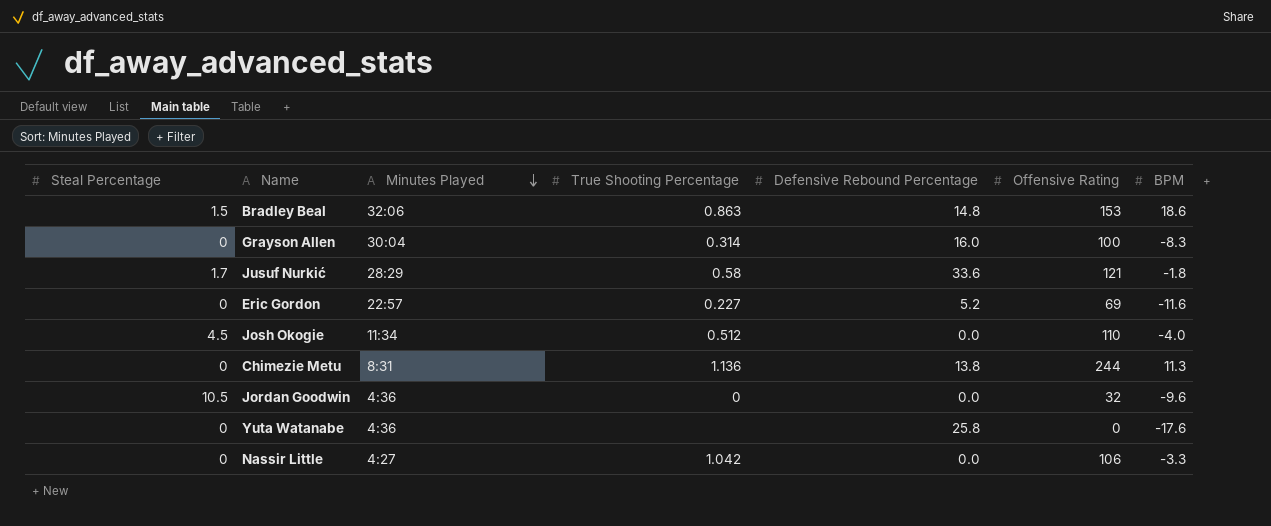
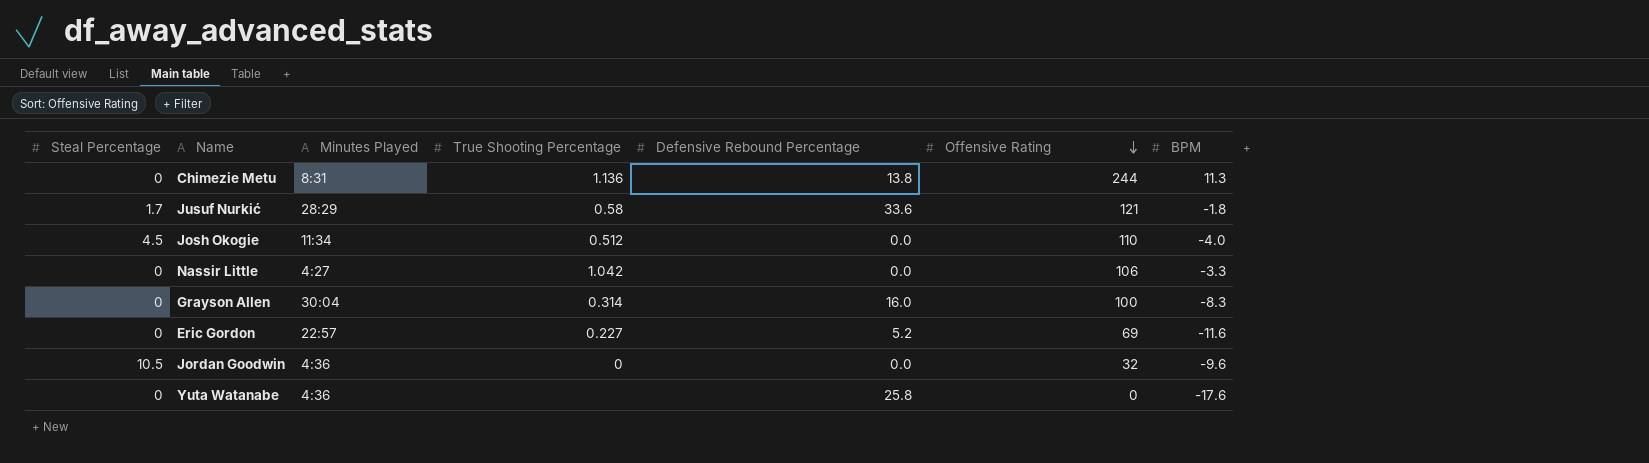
row order: Minutes Played descending -> Offensive Rating descending
row Bradley Beal: 1.5 | 32:06 | 0.863 | 14.8 | 153 | 18.6 -> none

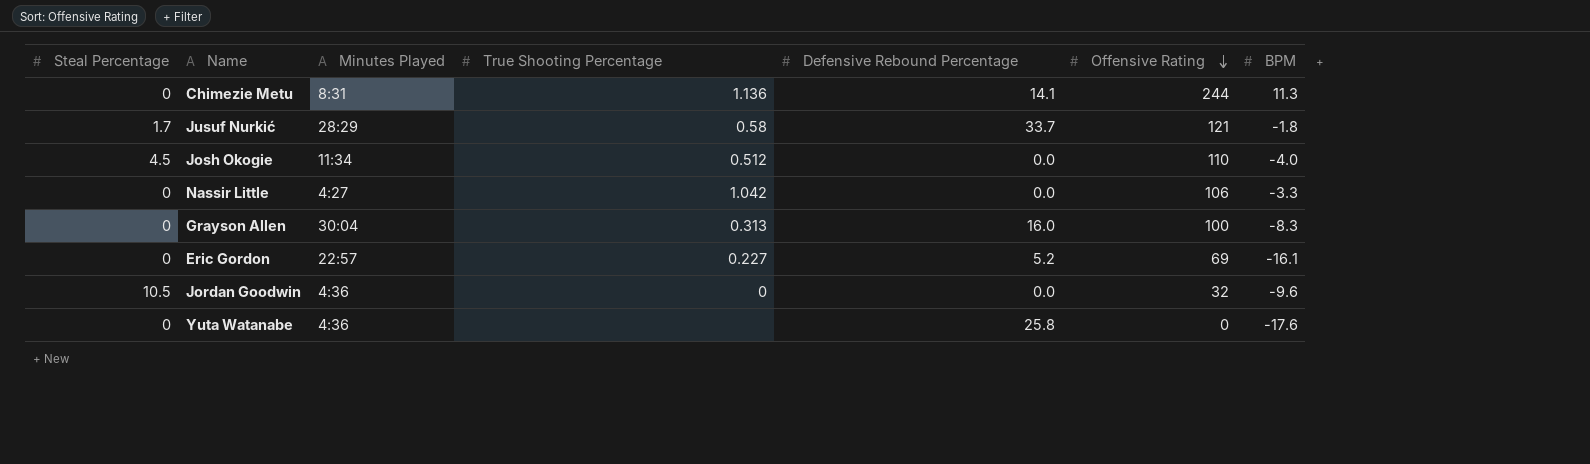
Chimezie Metu | Defensive Rebound Percentage: 13.8 -> 14.1
Jusuf Nurkić | Defensive Rebound Percentage: 33.6 -> 33.7
Grayson Allen | True Shooting Percentage: 0.314 -> 0.313
Eric Gordon | BPM: -11.6 -> -16.1

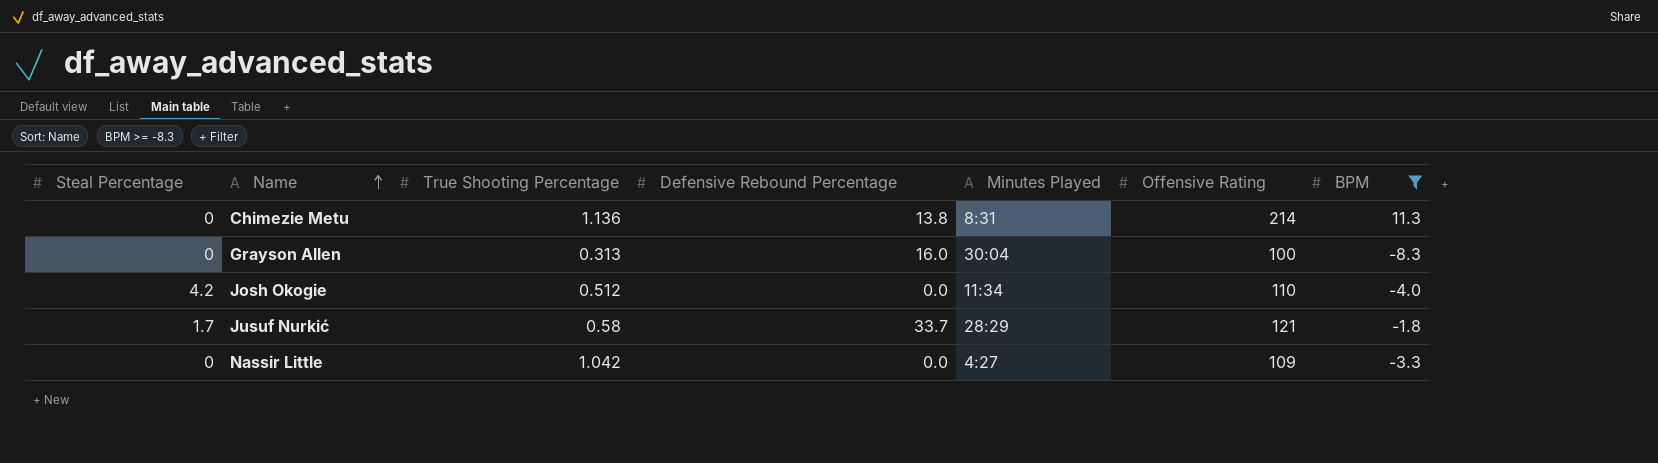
filter: none -> BPM >= -8.3
row order: Offensive Rating descending -> Name ascending
column Minutes Played | position: 3 -> 5
Chimezie Metu | Defensive Rebound Percentage: 14.1 -> 13.8
Chimezie Metu | Offensive Rating: 244 -> 214
Josh Okogie | Steal Percentage: 4.5 -> 4.2
Nassir Little | Offensive Rating: 106 -> 109

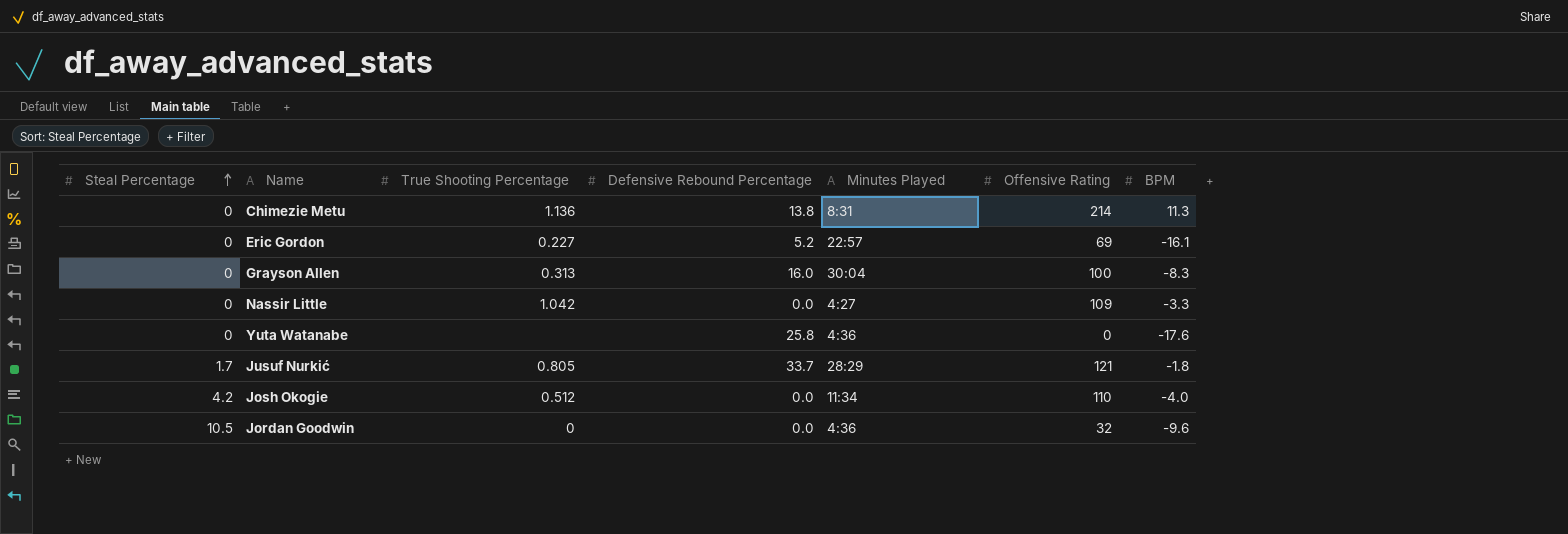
filter: BPM >= -8.3 -> none
row order: Name ascending -> Steal Percentage ascending
Jusuf Nurkić | True Shooting Percentage: 0.58 -> 0.805

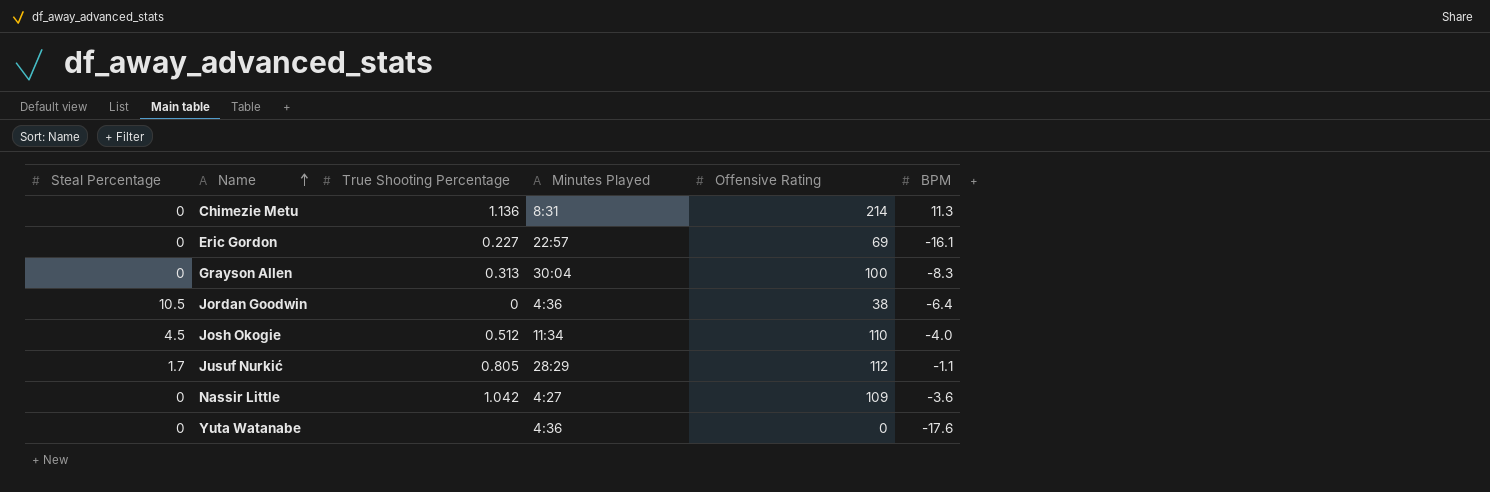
row order: Steal Percentage ascending -> Name ascending
column Defensive Rebound Percentage | position: 4 -> none
Jordan Goodwin | Offensive Rating: 32 -> 38
Jordan Goodwin | BPM: -9.6 -> -6.4
Josh Okogie | Steal Percentage: 4.2 -> 4.5
Jusuf Nurkić | Offensive Rating: 121 -> 112
Jusuf Nurkić | BPM: -1.8 -> -1.1
Nassir Little | BPM: -3.3 -> -3.6

